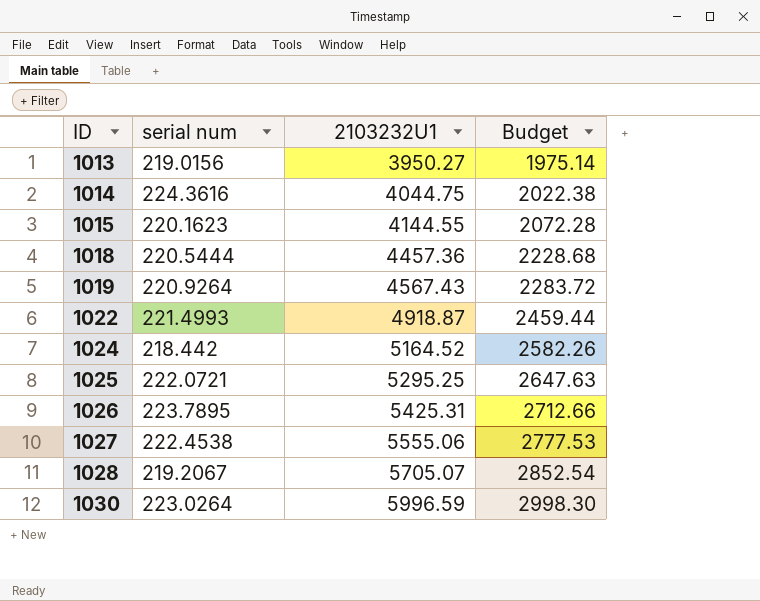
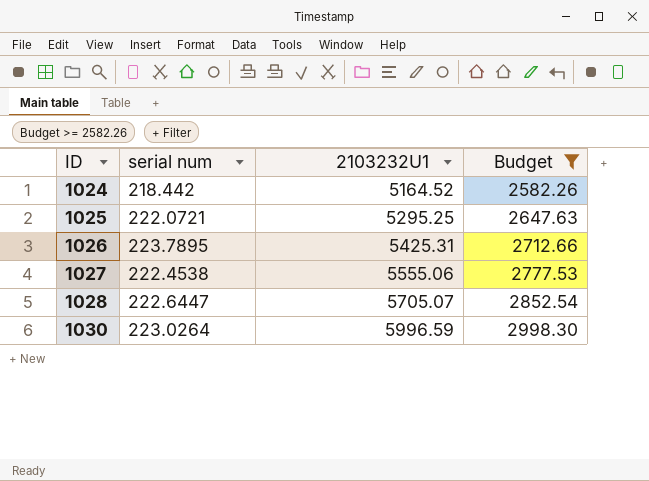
filter: none -> Budget >= 2582.26
1028 | serial num: 219.2067 -> 222.6447

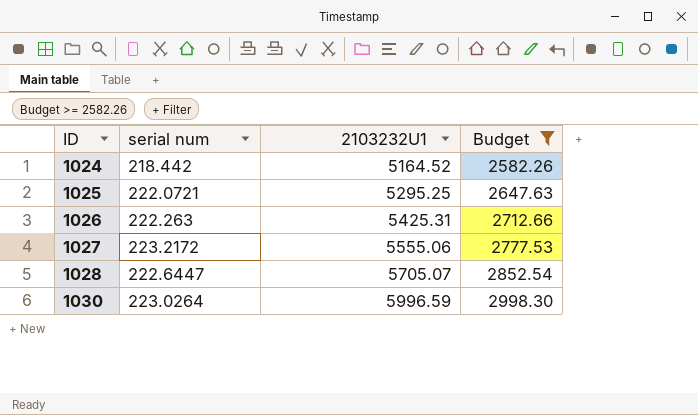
1026 | serial num: 223.7895 -> 222.263
1027 | serial num: 222.4538 -> 223.2172

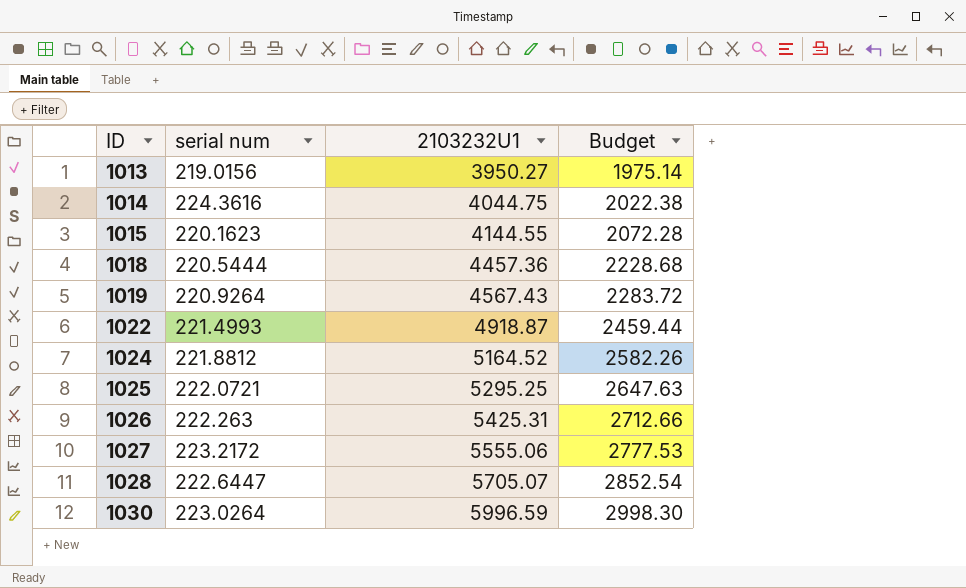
filter: Budget >= 2582.26 -> none
1024 | serial num: 218.442 -> 221.8812

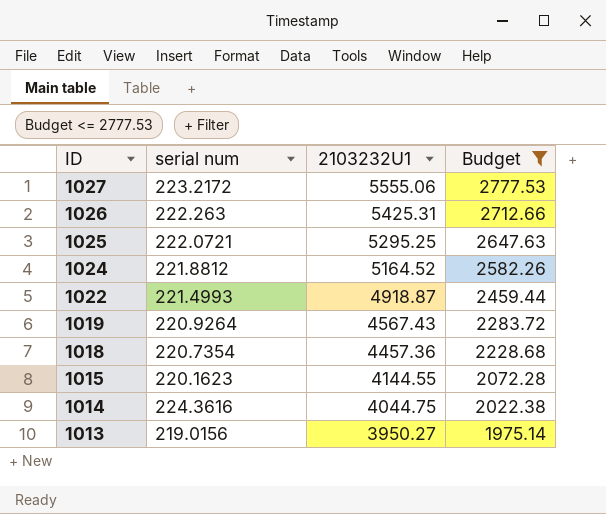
filter: none -> Budget <= 2777.53
row order: ID ascending -> ID descending
1018 | serial num: 220.5444 -> 220.7354

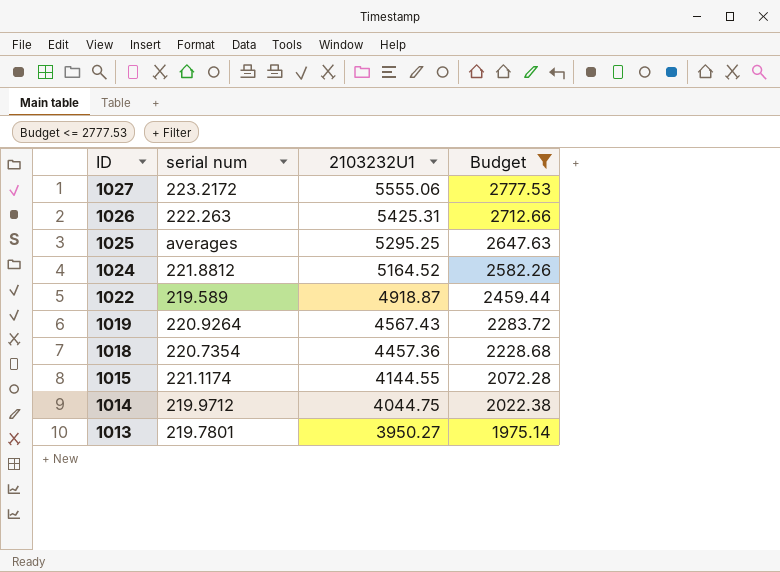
1025 | serial num: 222.0721 -> averages
1022 | serial num: 221.4993 -> 219.589
1015 | serial num: 220.1623 -> 221.1174
1014 | serial num: 224.3616 -> 219.9712
1013 | serial num: 219.0156 -> 219.7801

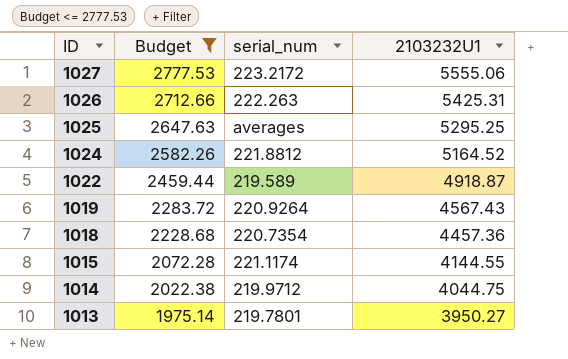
column Budget | position: 4 -> 2
column name: serial num -> serial_num

